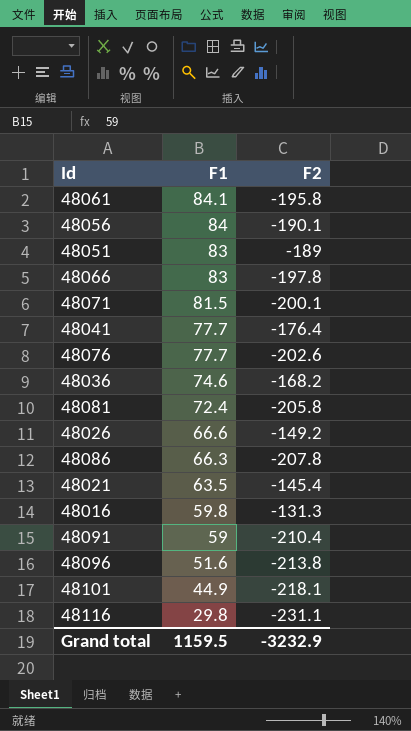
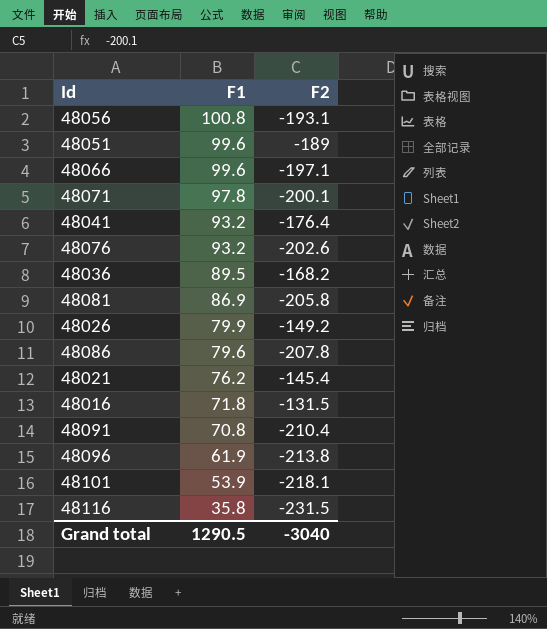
row 48061: 84.1 | -195.8 -> none
48056 | F1: 84 -> 100.8
48056 | F2: -190.1 -> -193.1
48051 | F1: 83 -> 99.6
48066 | F1: 83 -> 99.6
48066 | F2: -197.8 -> -197.1
48071 | F1: 81.5 -> 97.8
48041 | F1: 77.7 -> 93.2
48076 | F1: 77.7 -> 93.2
48036 | F1: 74.6 -> 89.5
48081 | F1: 72.4 -> 86.9
48026 | F1: 66.6 -> 79.9
48086 | F1: 66.3 -> 79.6
48021 | F1: 63.5 -> 76.2
48016 | F1: 59.8 -> 71.8
48016 | F2: -131.3 -> -131.5
48091 | F1: 59 -> 70.8
48096 | F1: 51.6 -> 61.9
48101 | F1: 44.9 -> 53.9
48116 | F1: 29.8 -> 35.8
48116 | F2: -231.1 -> -231.5
Grand total | F1: 1159.5 -> 1290.5
Grand total | F2: -3232.9 -> -3040

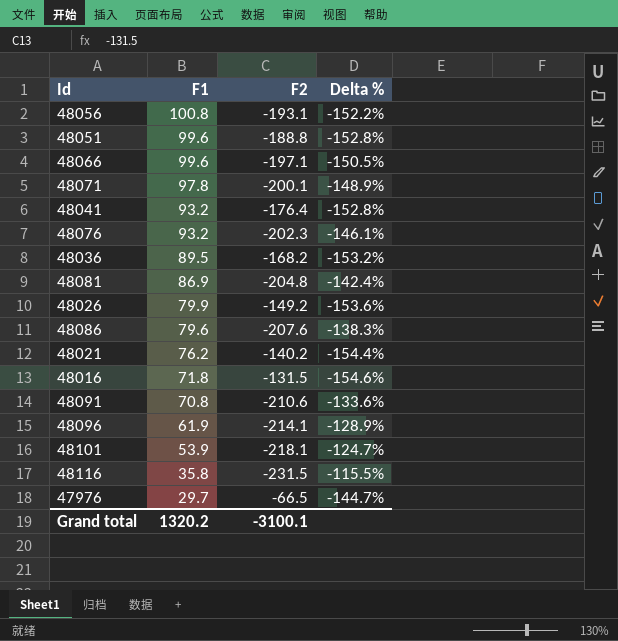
column Delta % | formula: none -> ([F1] - [F2]) / [F2]
48051 | F2: -189 -> -188.8
48076 | F2: -202.6 -> -202.3
48081 | F2: -205.8 -> -204.8
48086 | F2: -207.8 -> -207.6
48021 | F2: -145.4 -> -140.2
48091 | F2: -210.4 -> -210.6
48096 | F2: -213.8 -> -214.1
row 47976: none -> 29.7 | -66.5 | -144.7%
Grand total | F1: 1290.5 -> 1320.2
Grand total | F2: -3040 -> -3100.1

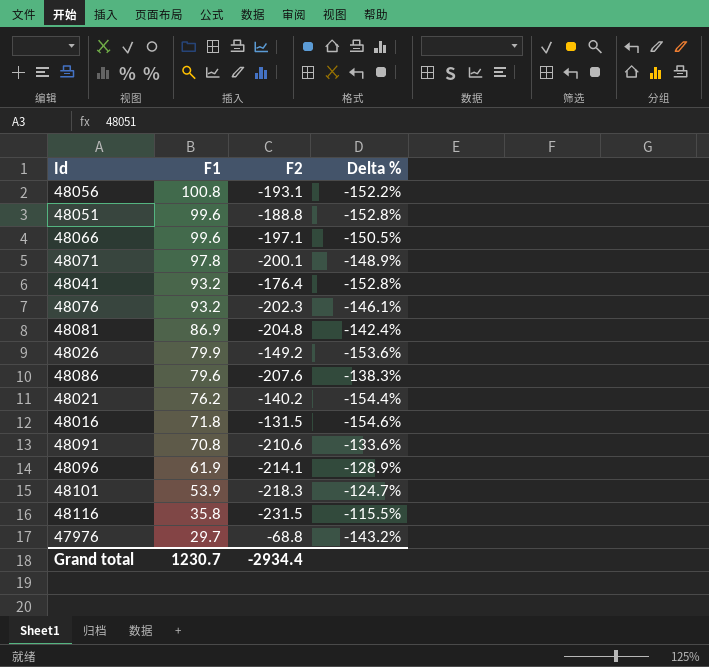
row 48036: 89.5 | -168.2 | -153.2% -> none
48101 | F2: -218.1 -> -218.3
47976 | F2: -66.5 -> -68.8
47976 | Delta %: -144.7% -> -143.2%
Grand total | F1: 1320.2 -> 1230.7
Grand total | F2: -3100.1 -> -2934.4

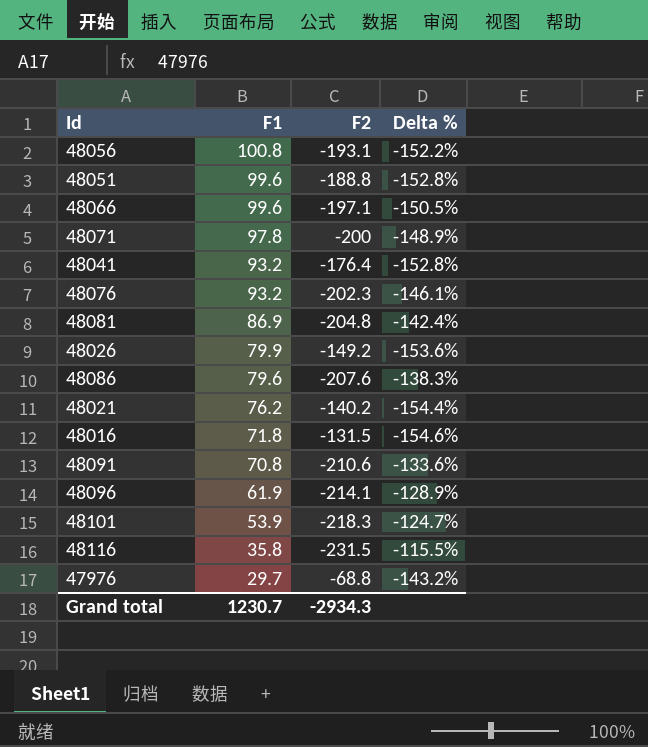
48071 | F2: -200.1 -> -200
Grand total | F2: -2934.4 -> -2934.3

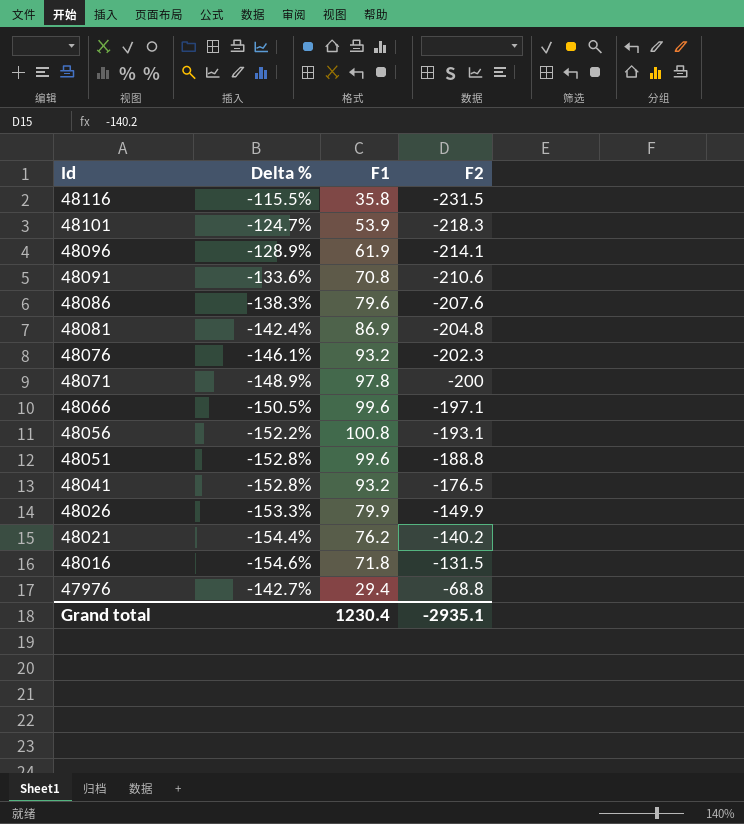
row order: F1 descending -> Id descending
column Delta % | position: 4 -> 2
48041 | F2: -176.4 -> -176.5
48026 | Delta %: -153.6% -> -153.3%
48026 | F2: -149.2 -> -149.9
47976 | Delta %: -143.2% -> -142.7%
47976 | F1: 29.7 -> 29.4
Grand total | F1: 1230.7 -> 1230.4
Grand total | F2: -2934.3 -> -2935.1

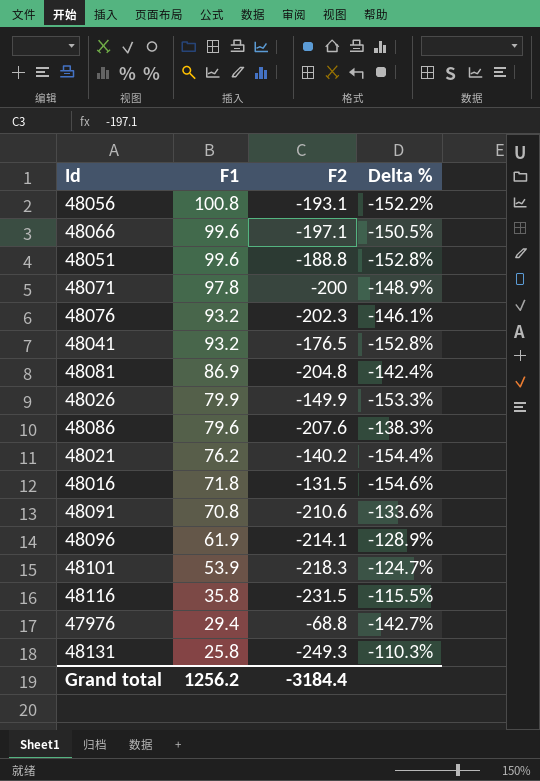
row order: Id descending -> F1 descending
column Delta % | position: 2 -> 4
row 48131: none -> 25.8 | -249.3 | -110.3%
Grand total | F1: 1230.4 -> 1256.2
Grand total | F2: -2935.1 -> -3184.4

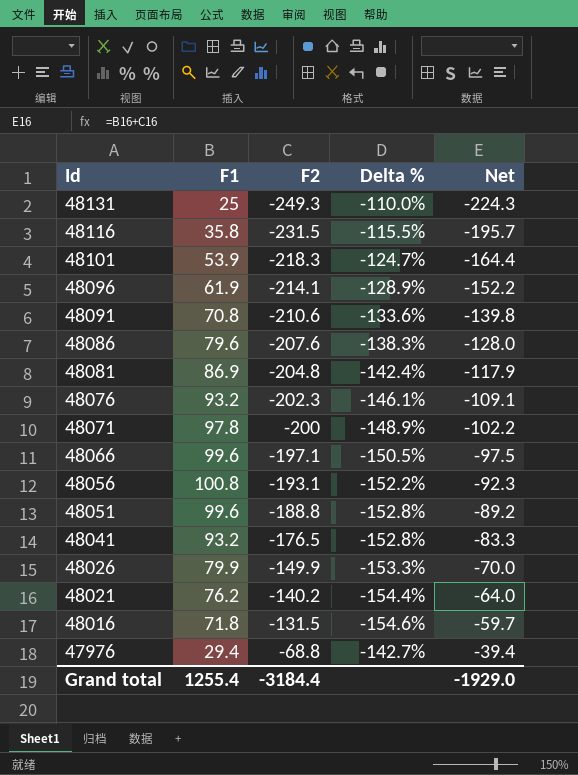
row order: F1 descending -> Id descending
column Net | formula: none -> [F1] + [F2]
48131 | F1: 25.8 -> 25
48131 | Delta %: -110.3% -> -110.0%
Grand total | F1: 1256.2 -> 1255.4

